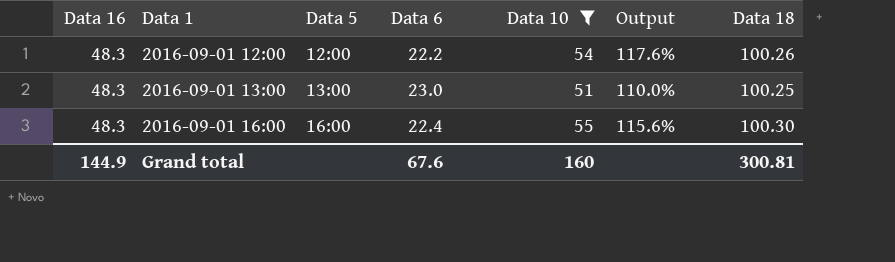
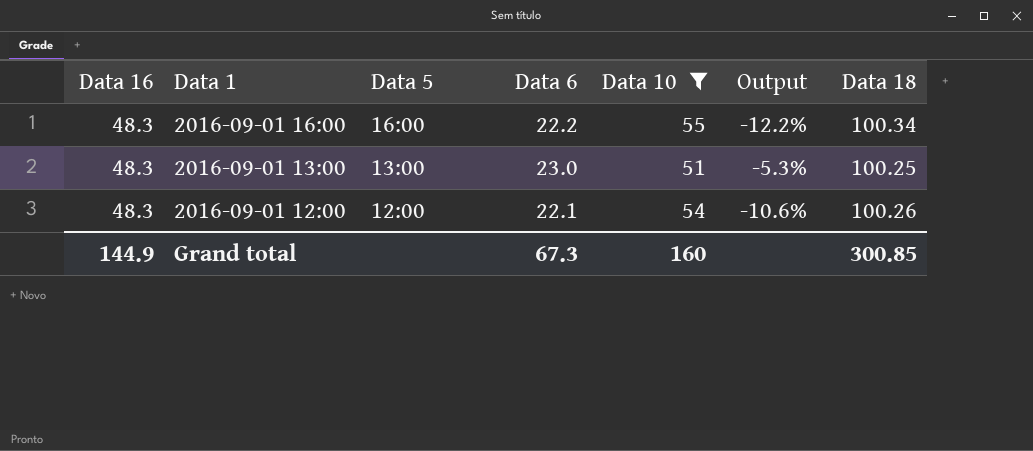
row order: Data 1 ascending -> Data 1 descending
column Output | formula: ([Data 16] - [Data 6]) / [Data 6] -> ([Data 16] - [Data 10]) / [Data 10]
2016-09-01 16:00 | Data 6: 22.4 -> 22.2
2016-09-01 16:00 | Data 18: 100.30 -> 100.34
2016-09-01 12:00 | Data 6: 22.2 -> 22.1
Grand total | Data 6: 67.6 -> 67.3
Grand total | Data 18: 300.81 -> 300.85

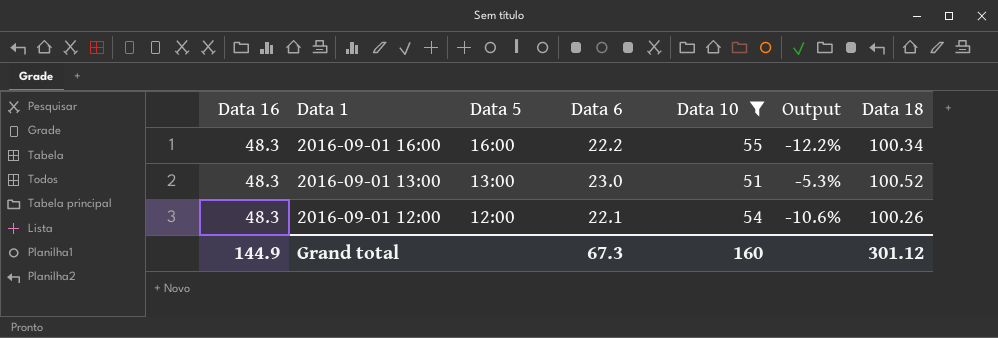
2016-09-01 13:00 | Data 18: 100.25 -> 100.52
Grand total | Data 18: 300.85 -> 301.12

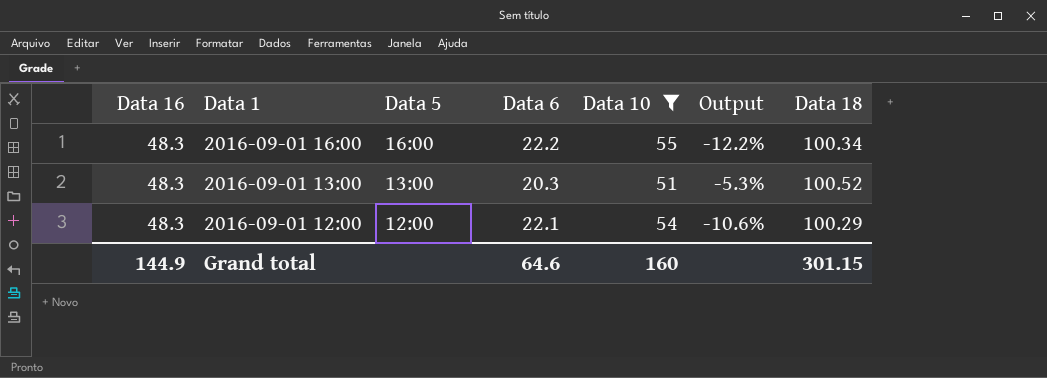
2016-09-01 13:00 | Data 6: 23.0 -> 20.3
2016-09-01 12:00 | Data 18: 100.26 -> 100.29
Grand total | Data 6: 67.3 -> 64.6
Grand total | Data 18: 301.12 -> 301.15

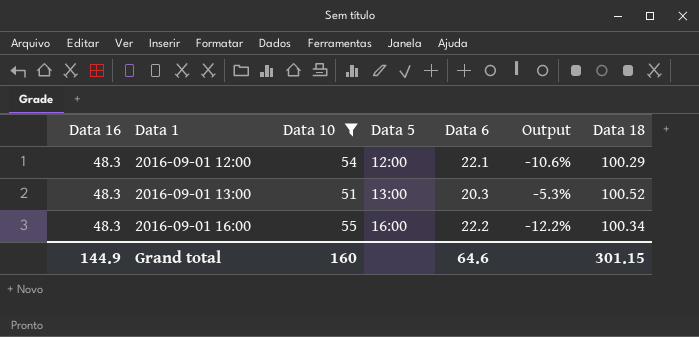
row order: Data 1 descending -> Data 1 ascending
column Data 10 | position: 5 -> 3

